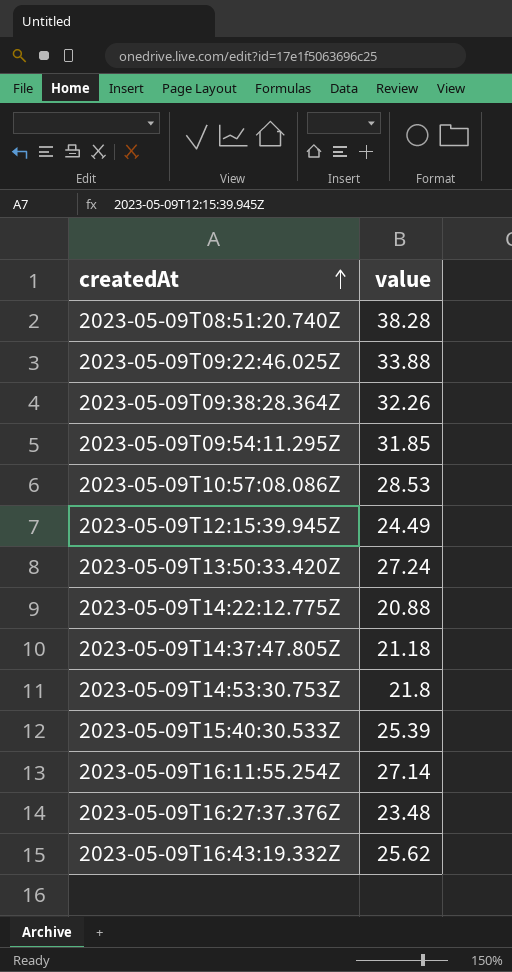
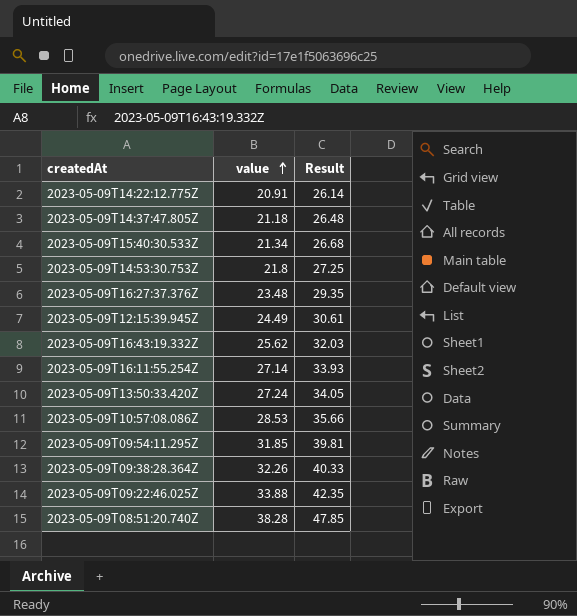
row order: createdAt ascending -> value ascending
column Result | formula: none -> [value] * 1.25
2023-05-09T14:22:12.775Z | value: 20.88 -> 20.91
2023-05-09T15:40:30.533Z | value: 25.39 -> 21.34

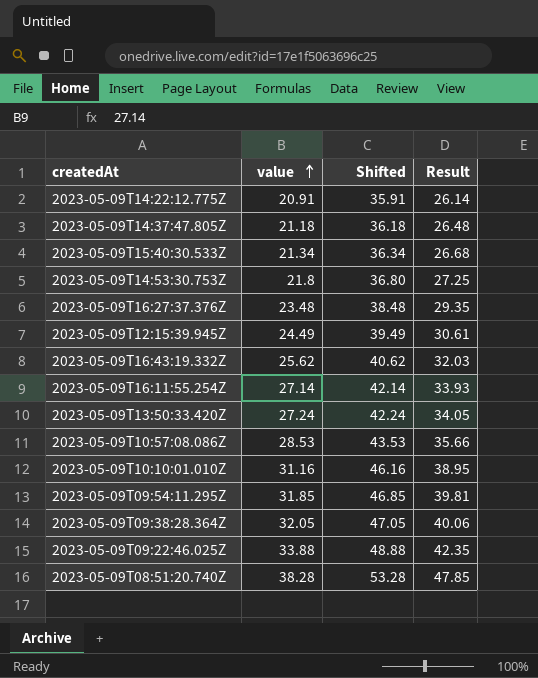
column Shifted | formula: none -> [value] + 15
row 2023-05-09T10:10:01.010Z: none -> 31.16 | 46.16 | 38.95
2023-05-09T09:38:28.364Z | value: 32.26 -> 32.05
2023-05-09T09:38:28.364Z | Result: 40.33 -> 40.06

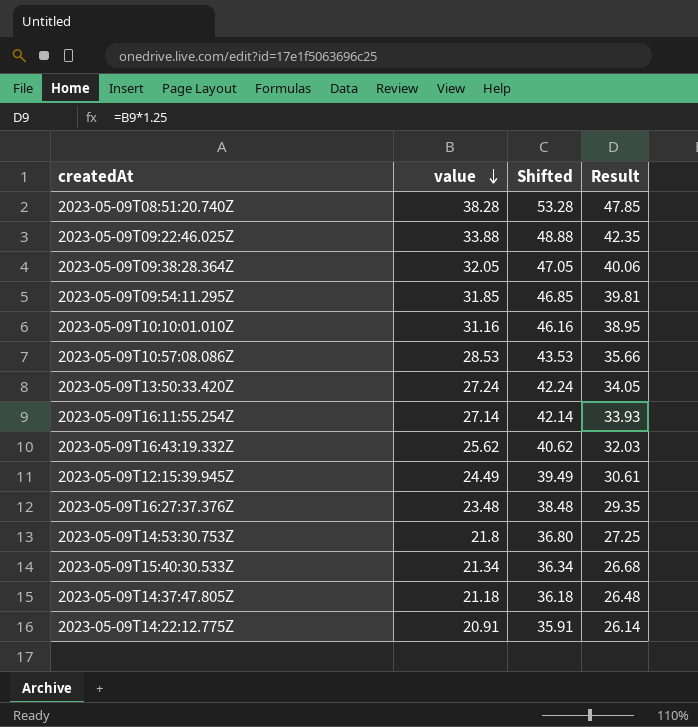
row order: value ascending -> value descending

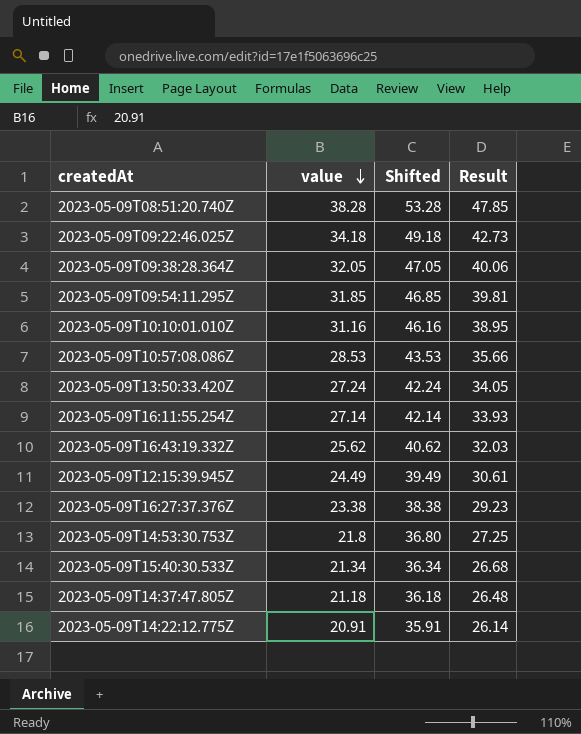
2023-05-09T09:22:46.025Z | value: 33.88 -> 34.18
2023-05-09T09:22:46.025Z | Shifted: 48.88 -> 49.18
2023-05-09T09:22:46.025Z | Result: 42.35 -> 42.73
2023-05-09T16:27:37.376Z | value: 23.48 -> 23.38
2023-05-09T16:27:37.376Z | Shifted: 38.48 -> 38.38
2023-05-09T16:27:37.376Z | Result: 29.35 -> 29.23

